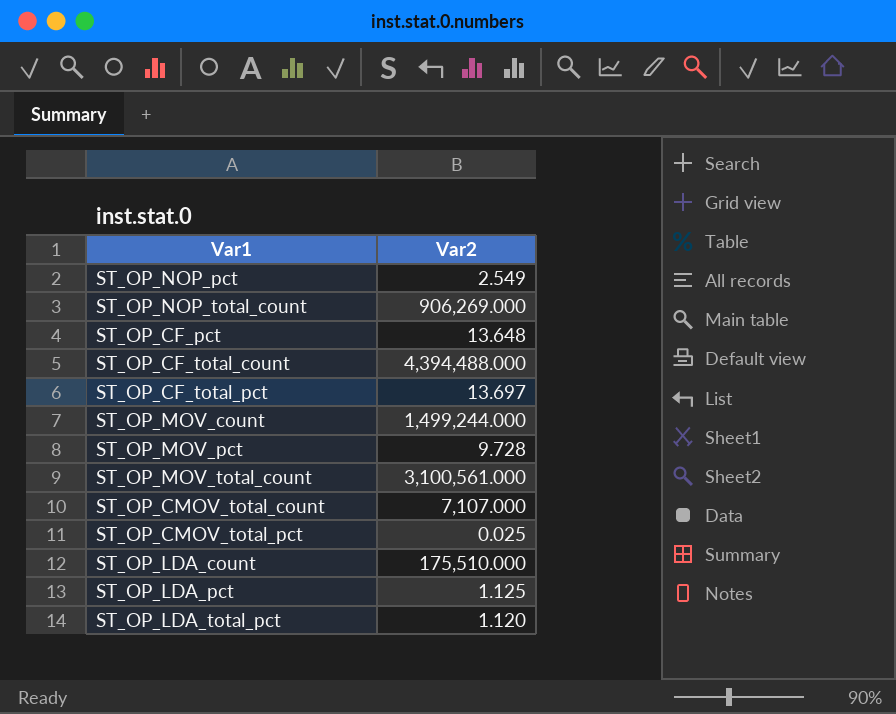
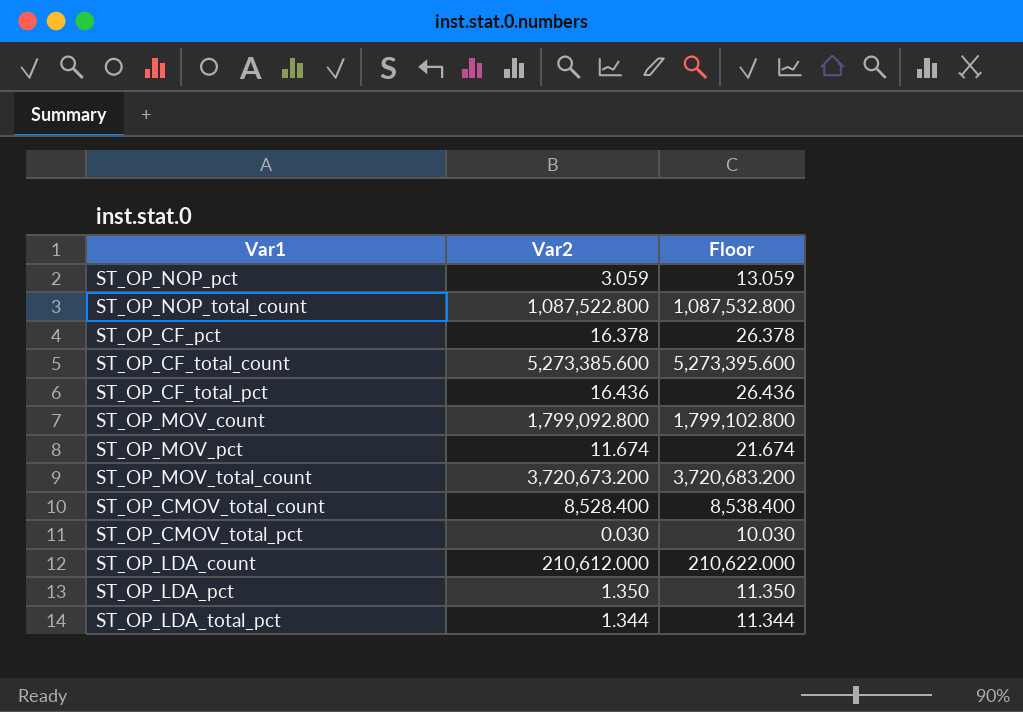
column Floor | formula: none -> [Var2] + 10
ST_OP_NOP_pct | Var2: 2.549 -> 3.059
ST_OP_NOP_total_count | Var2: 906,269.000 -> 1,087,522.800
ST_OP_CF_pct | Var2: 13.648 -> 16.378
ST_OP_CF_total_count | Var2: 4,394,488.000 -> 5,273,385.600
ST_OP_CF_total_pct | Var2: 13.697 -> 16.436
ST_OP_MOV_count | Var2: 1,499,244.000 -> 1,799,092.800
ST_OP_MOV_pct | Var2: 9.728 -> 11.674
ST_OP_MOV_total_count | Var2: 3,100,561.000 -> 3,720,673.200
ST_OP_CMOV_total_count | Var2: 7,107.000 -> 8,528.400
ST_OP_CMOV_total_pct | Var2: 0.025 -> 0.030
ST_OP_LDA_count | Var2: 175,510.000 -> 210,612.000
ST_OP_LDA_pct | Var2: 1.125 -> 1.350
ST_OP_LDA_total_pct | Var2: 1.120 -> 1.344

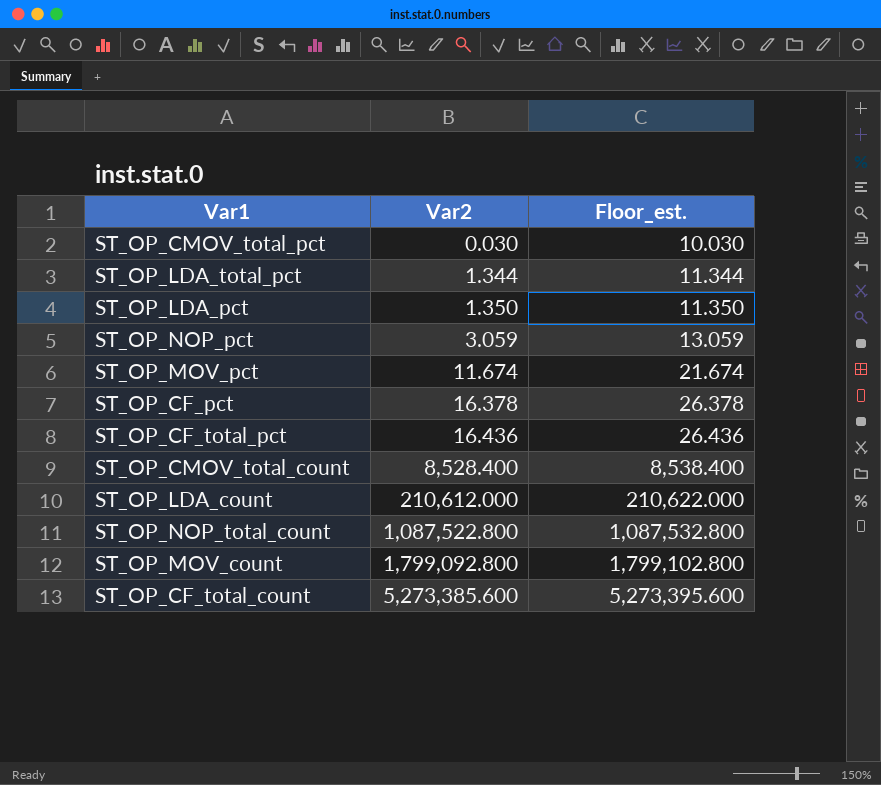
row order: none -> Var2 ascending
column name: Floor -> Floor_est.
row ST_OP_MOV_total_count: 3,720,673.200 | 3,720,683.200 -> none

